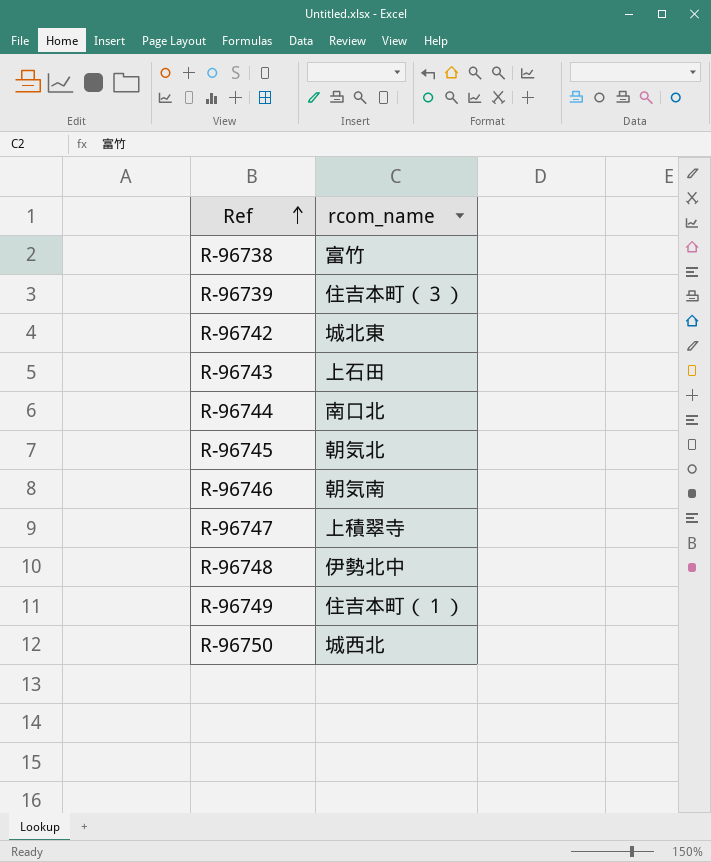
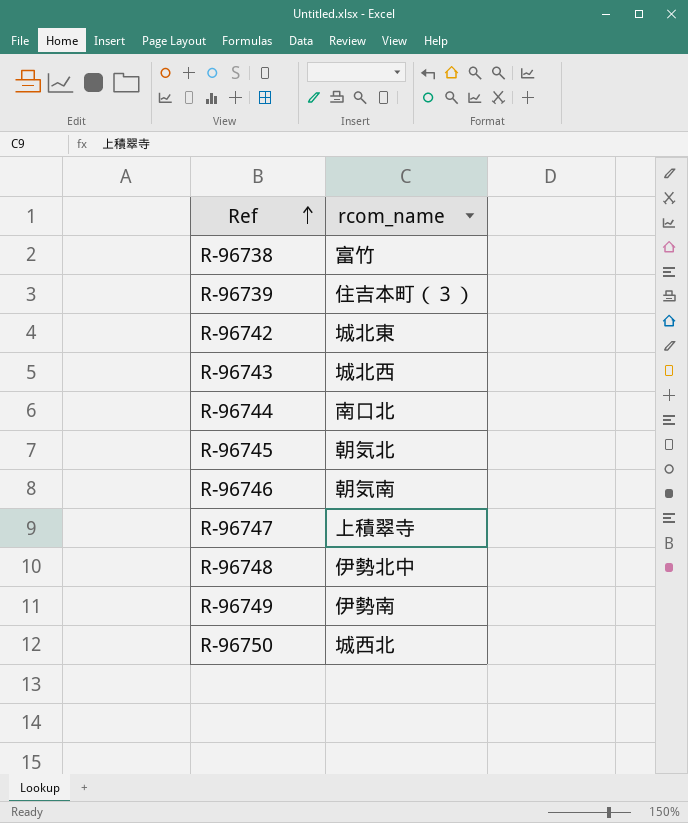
R-96743 | rcom_name: 上石田 -> 城北西
R-96749 | rcom_name: 住吉本町（１） -> 伊勢南

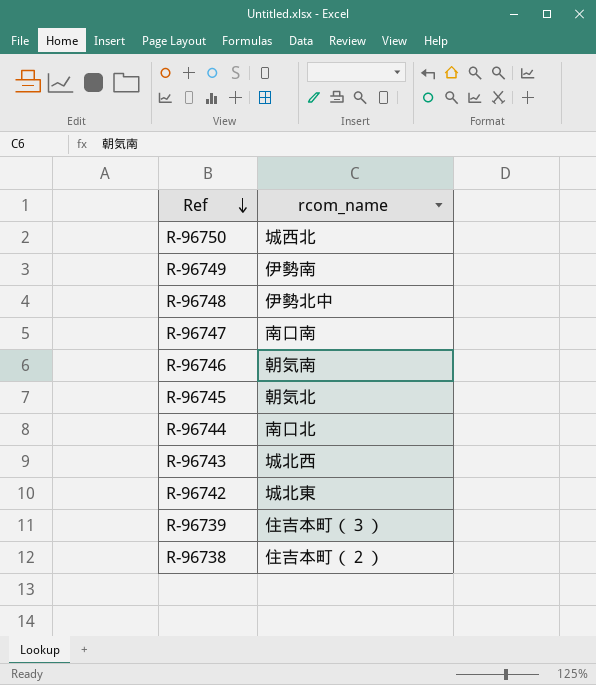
row order: Ref ascending -> Ref descending
R-96747 | rcom_name: 上積翠寺 -> 南口南
R-96738 | rcom_name: 富竹 -> 住吉本町（２）

